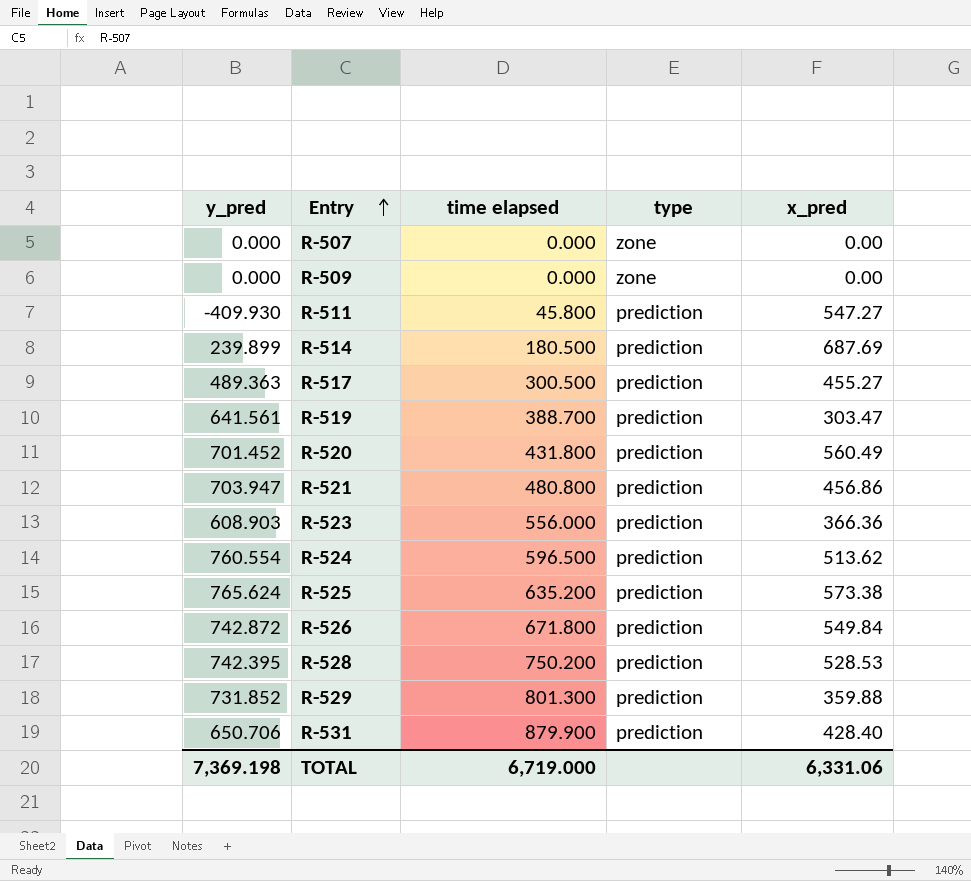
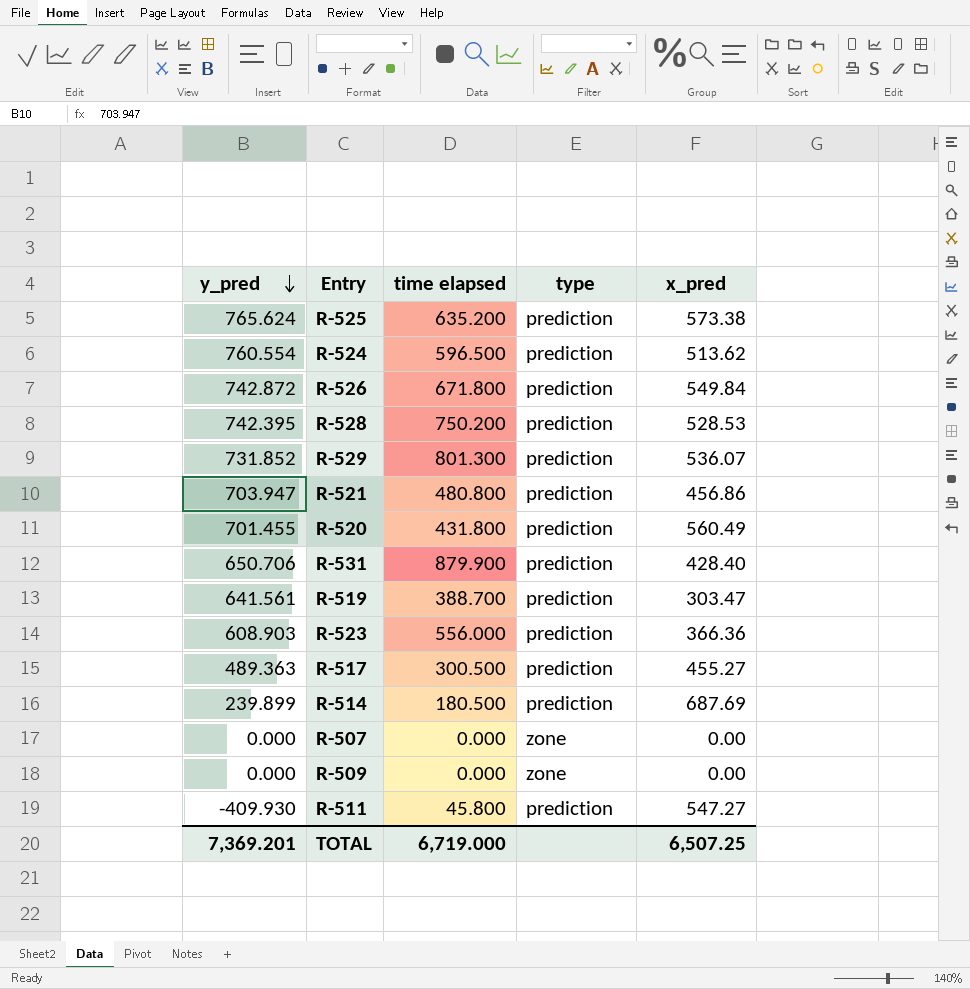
row order: Entry ascending -> y_pred descending
R-529 | x_pred: 359.88 -> 536.07
R-520 | y_pred: 701.452 -> 701.455
TOTAL | y_pred: 7,369.198 -> 7,369.201
TOTAL | x_pred: 6,331.06 -> 6,507.25

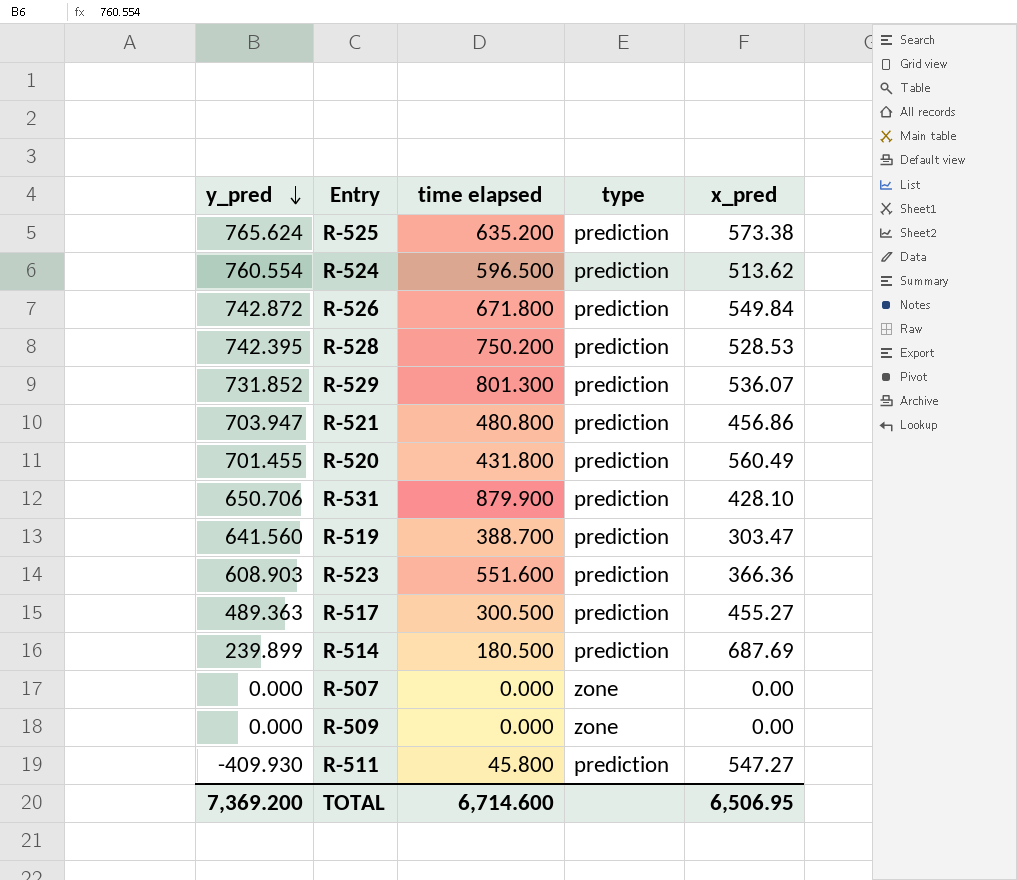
R-531 | x_pred: 428.40 -> 428.10
R-519 | y_pred: 641.561 -> 641.560
R-523 | time elapsed: 556.000 -> 551.600
TOTAL | y_pred: 7,369.201 -> 7,369.200
TOTAL | time elapsed: 6,719.000 -> 6,714.600
TOTAL | x_pred: 6,507.25 -> 6,506.95

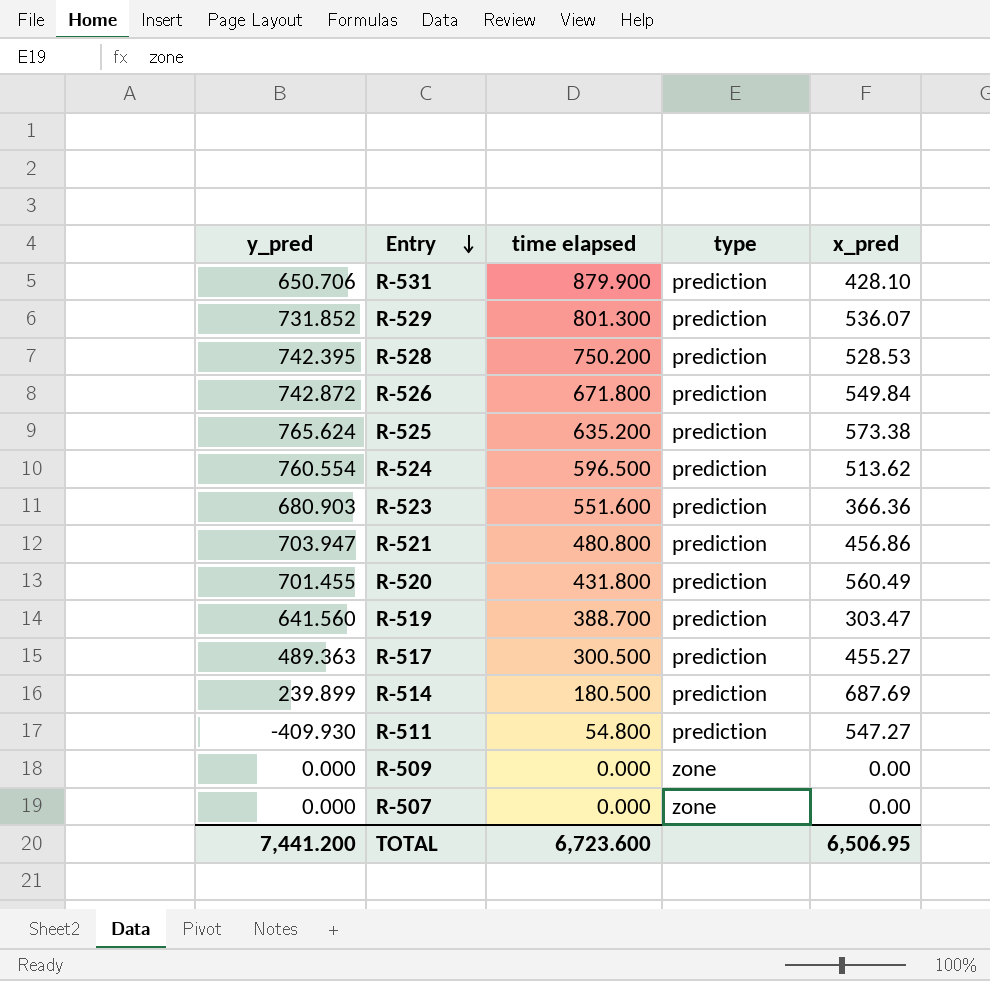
row order: y_pred descending -> Entry descending
R-523 | y_pred: 608.903 -> 680.903
R-511 | time elapsed: 45.800 -> 54.800
TOTAL | y_pred: 7,369.200 -> 7,441.200
TOTAL | time elapsed: 6,714.600 -> 6,723.600

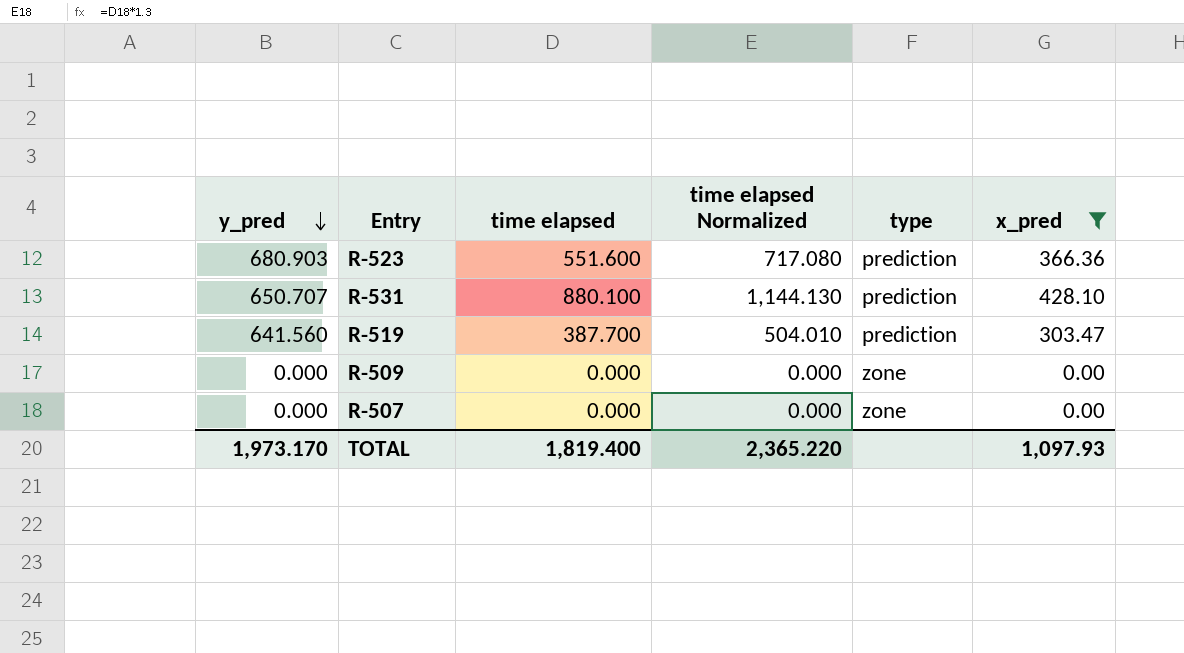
filter: none -> x_pred <= 428.10
row order: Entry descending -> y_pred descending
column time elapsed Normalized | formula: none -> [time elapsed] * 1.3
R-531 | y_pred: 650.706 -> 650.707
R-531 | time elapsed: 879.900 -> 880.100
R-519 | time elapsed: 388.700 -> 387.700
TOTAL | y_pred: 7,441.200 -> 1,973.170
TOTAL | time elapsed: 6,723.600 -> 1,819.400
TOTAL | x_pred: 6,506.95 -> 1,097.93

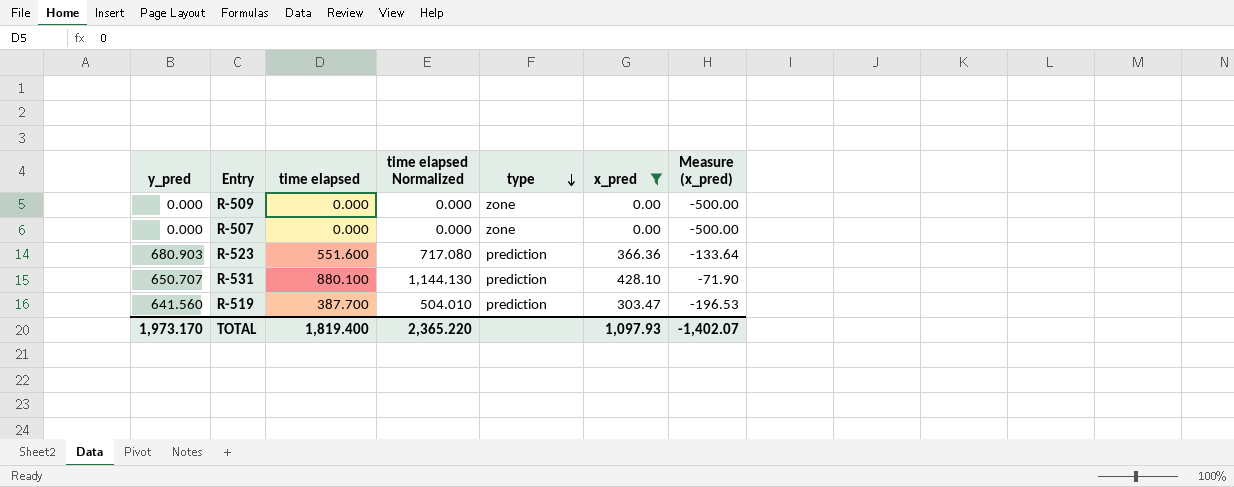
row order: y_pred descending -> type descending
column Measure (x_pred) | formula: none -> [x_pred] - 500

